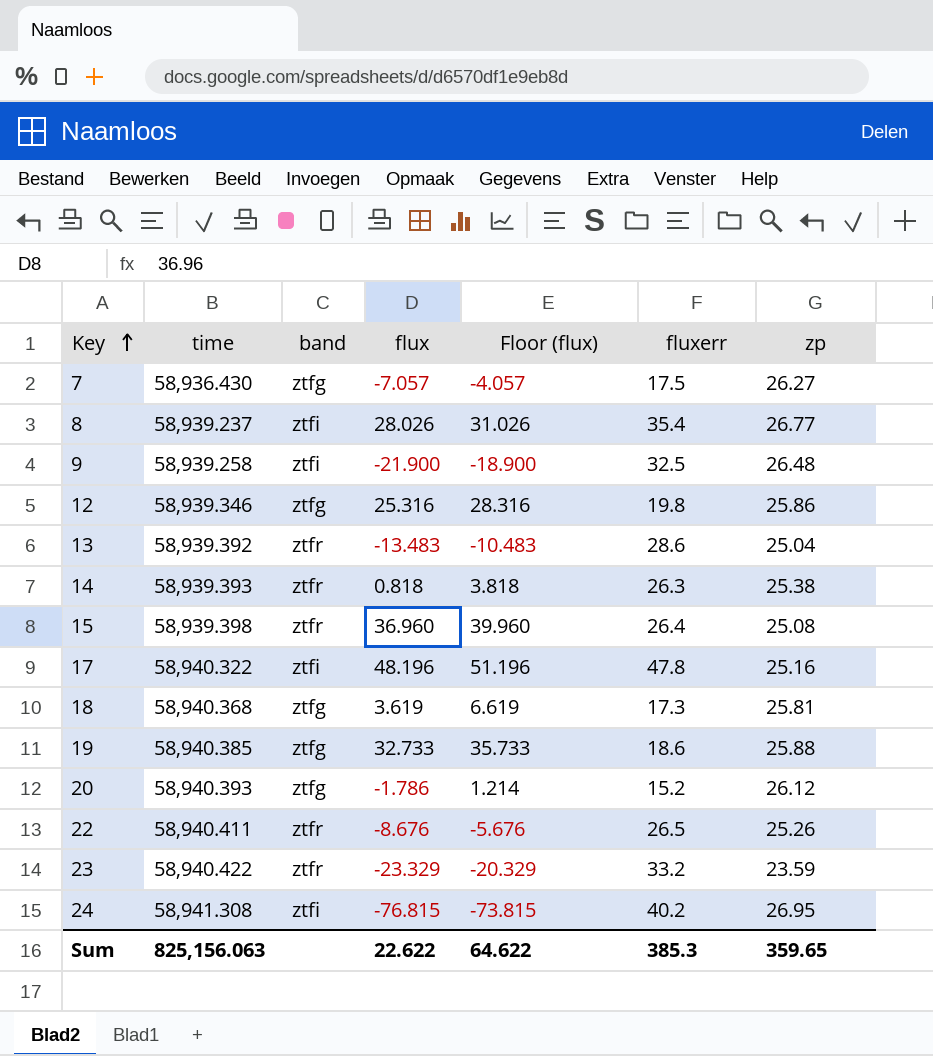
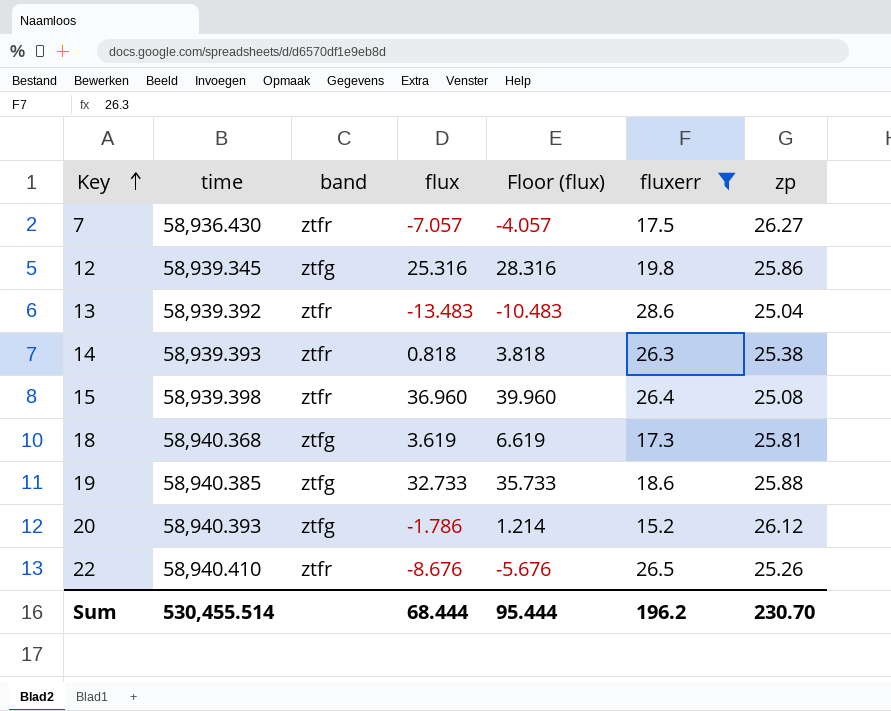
filter: none -> fluxerr <= 28.6
7 | band: ztfg -> ztfr
12 | time: 58,939.346 -> 58,939.345
22 | time: 58,940.411 -> 58,940.410
Sum | time: 825,156.063 -> 530,455.514
Sum | flux: 22.622 -> 68.444
Sum | Floor (flux): 64.622 -> 95.444
Sum | fluxerr: 385.3 -> 196.2
Sum | zp: 359.65 -> 230.70

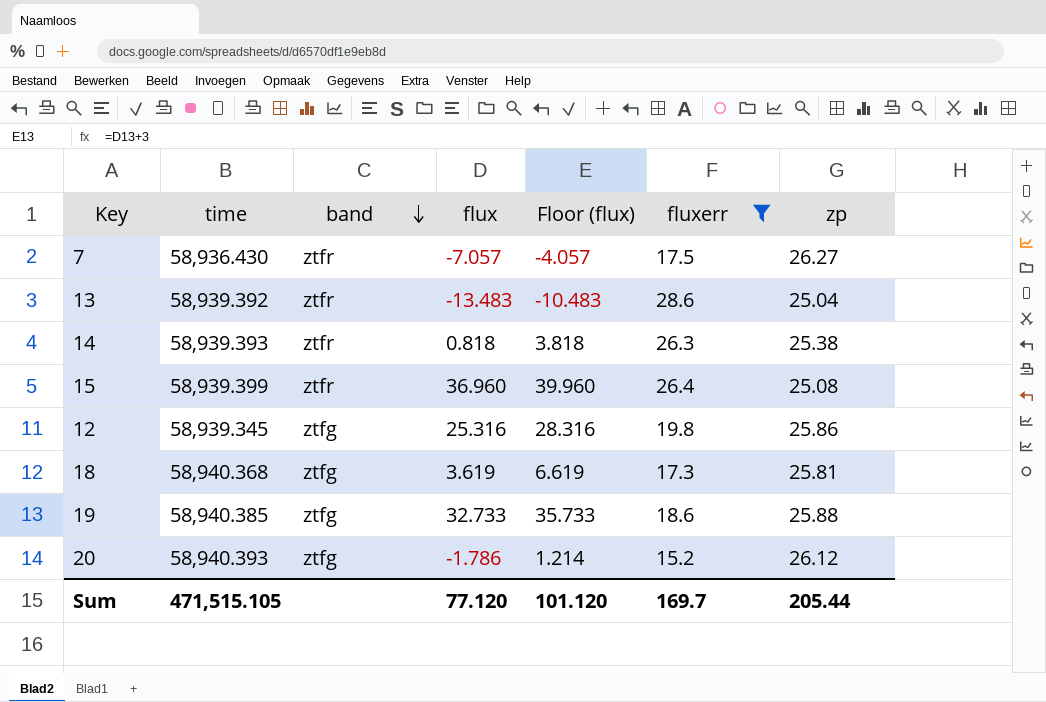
row order: Key ascending -> band descending
row 22: 58,940.410 | ztfr | -8.676 | -5.676 | 26.5 | 25.26 -> none
15 | time: 58,939.398 -> 58,939.399
Sum | time: 530,455.514 -> 471,515.105
Sum | flux: 68.444 -> 77.120
Sum | Floor (flux): 95.444 -> 101.120
Sum | fluxerr: 196.2 -> 169.7
Sum | zp: 230.70 -> 205.44

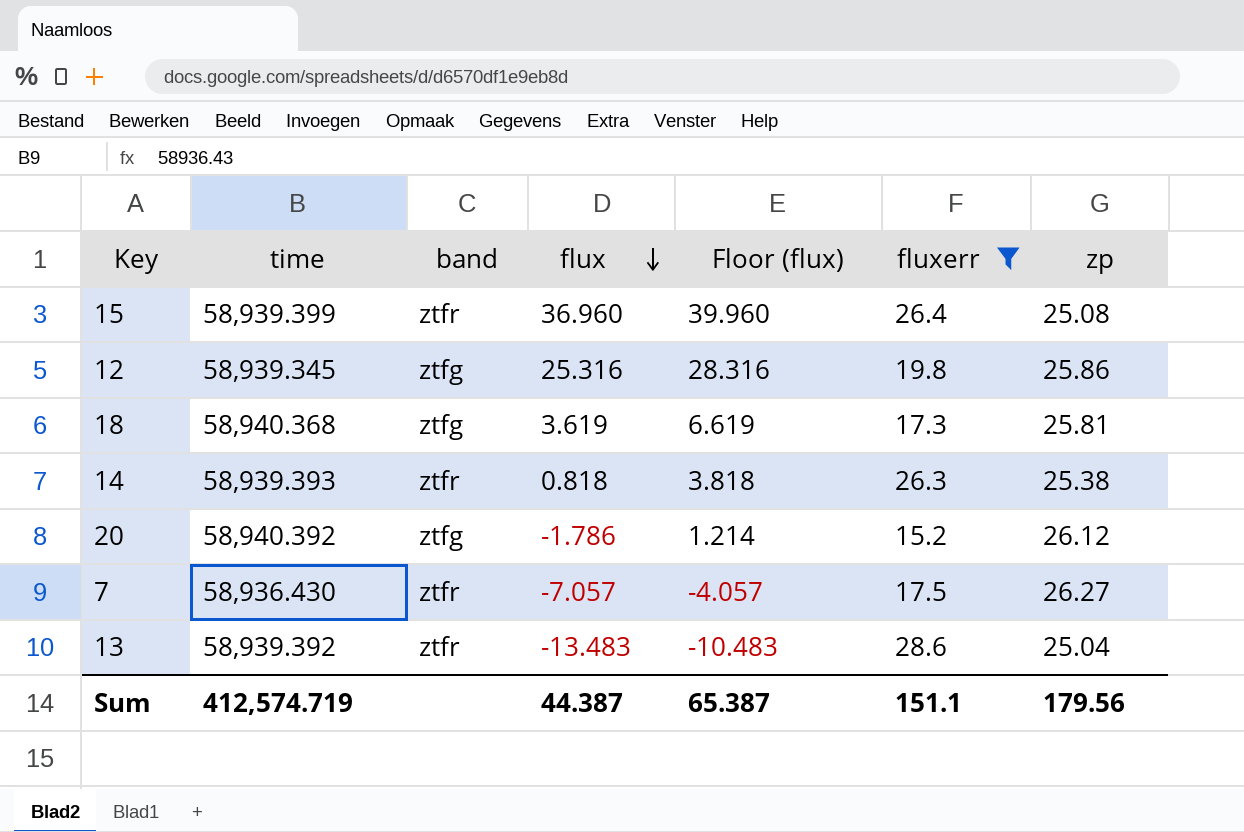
row order: band descending -> flux descending
row 19: 58,940.385 | ztfg | 32.733 | 35.733 | 18.6 | 25.88 -> none
20 | time: 58,940.393 -> 58,940.392
Sum | time: 471,515.105 -> 412,574.719
Sum | flux: 77.120 -> 44.387
Sum | Floor (flux): 101.120 -> 65.387
Sum | fluxerr: 169.7 -> 151.1
Sum | zp: 205.44 -> 179.56

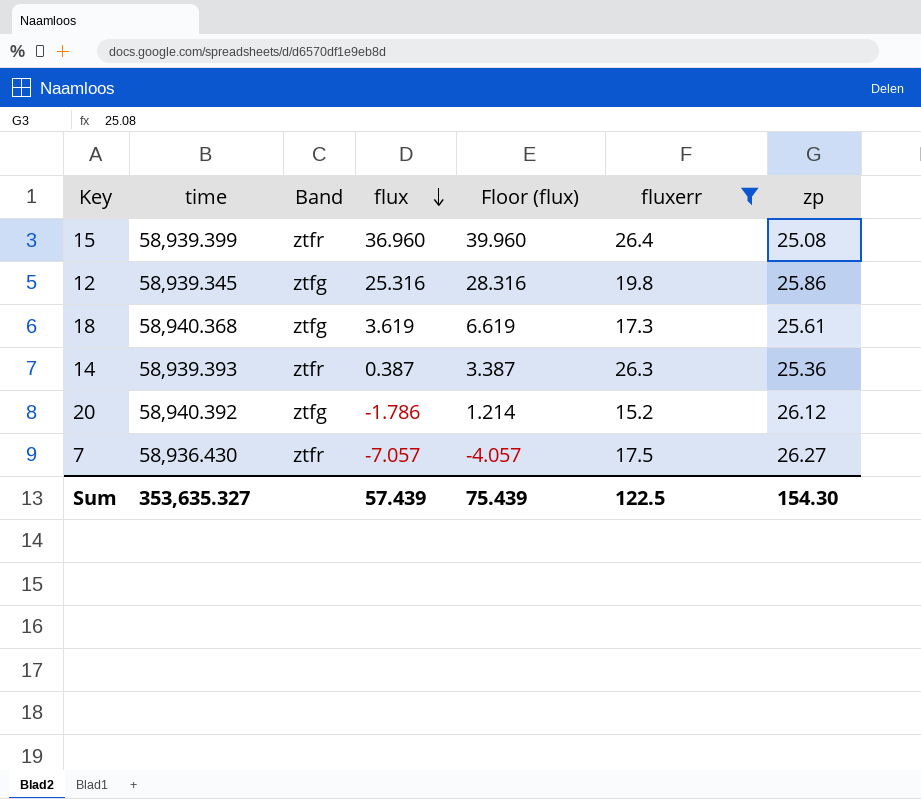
column name: band -> Band
row 13: 58,939.392 | ztfr | -13.483 | -10.483 | 28.6 | 25.04 -> none
18 | zp: 25.81 -> 25.61
14 | flux: 0.818 -> 0.387
14 | Floor (flux): 3.818 -> 3.387
14 | zp: 25.38 -> 25.36
Sum | time: 412,574.719 -> 353,635.327
Sum | flux: 44.387 -> 57.439
Sum | Floor (flux): 65.387 -> 75.439
Sum | fluxerr: 151.1 -> 122.5
Sum | zp: 179.56 -> 154.30

